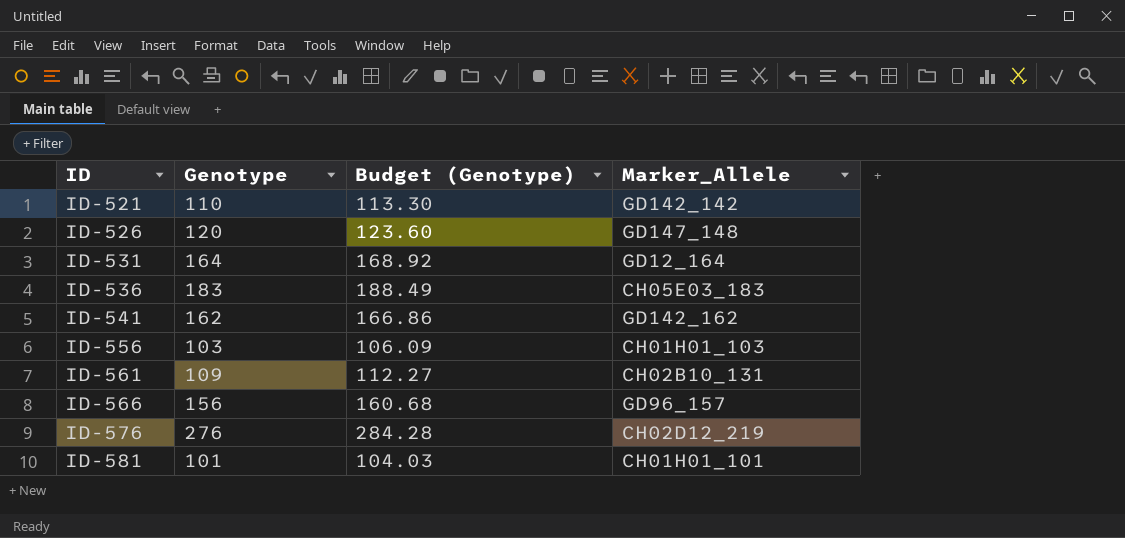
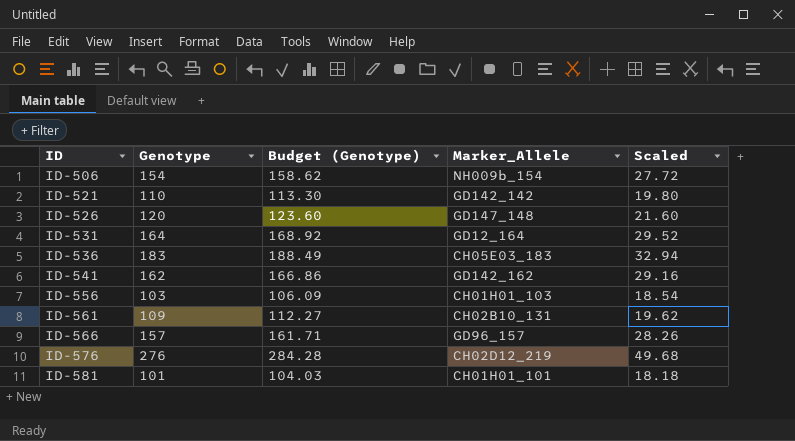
column Scaled | formula: none -> [Genotype] * 0.18
row ID-506: none -> 154 | 158.62 | NH009b_154 | 27.72
ID-566 | Genotype: 156 -> 157
ID-566 | Budget (Genotype): 160.68 -> 161.71

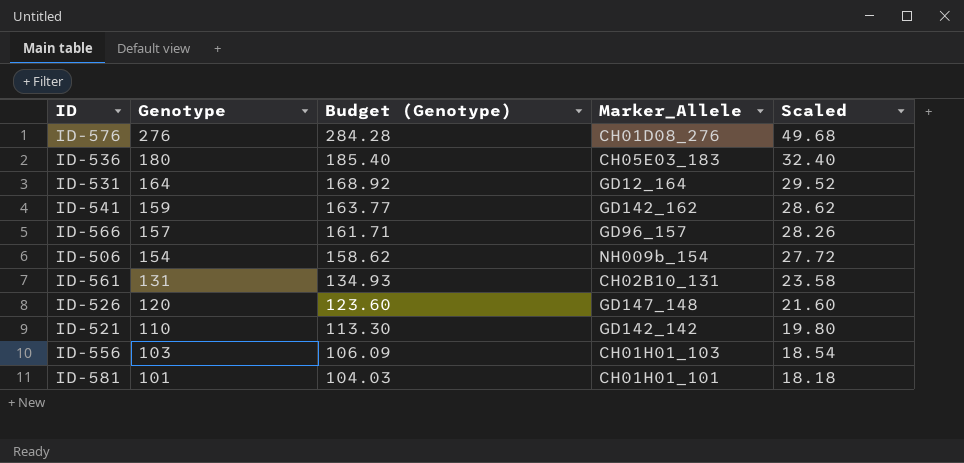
row order: ID ascending -> Genotype descending
ID-576 | Marker_Allele: CH02D12_219 -> CH01D08_276
ID-536 | Genotype: 183 -> 180
ID-536 | Budget (Genotype): 188.49 -> 185.40
ID-536 | Scaled: 32.94 -> 32.40
ID-541 | Genotype: 162 -> 159
ID-541 | Budget (Genotype): 166.86 -> 163.77
ID-541 | Scaled: 29.16 -> 28.62
ID-561 | Genotype: 109 -> 131
ID-561 | Budget (Genotype): 112.27 -> 134.93
ID-561 | Scaled: 19.62 -> 23.58

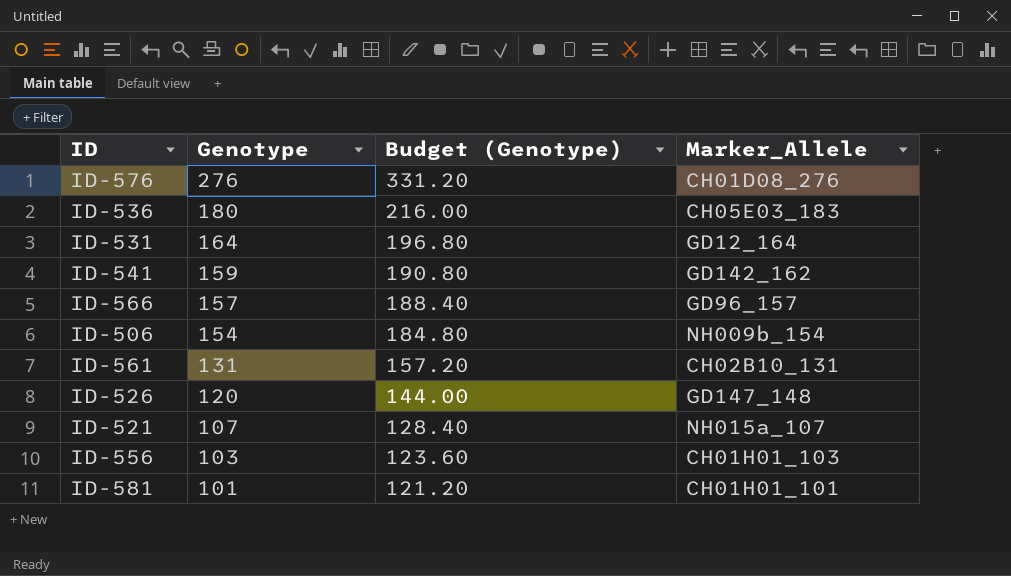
column Scaled | formula: [Genotype] * 0.18 -> none
column Budget (Genotype) | formula: [Genotype] * 1.03 -> [Genotype] * 1.2
ID-521 | Genotype: 110 -> 107
ID-521 | Marker_Allele: GD142_142 -> NH015a_107

